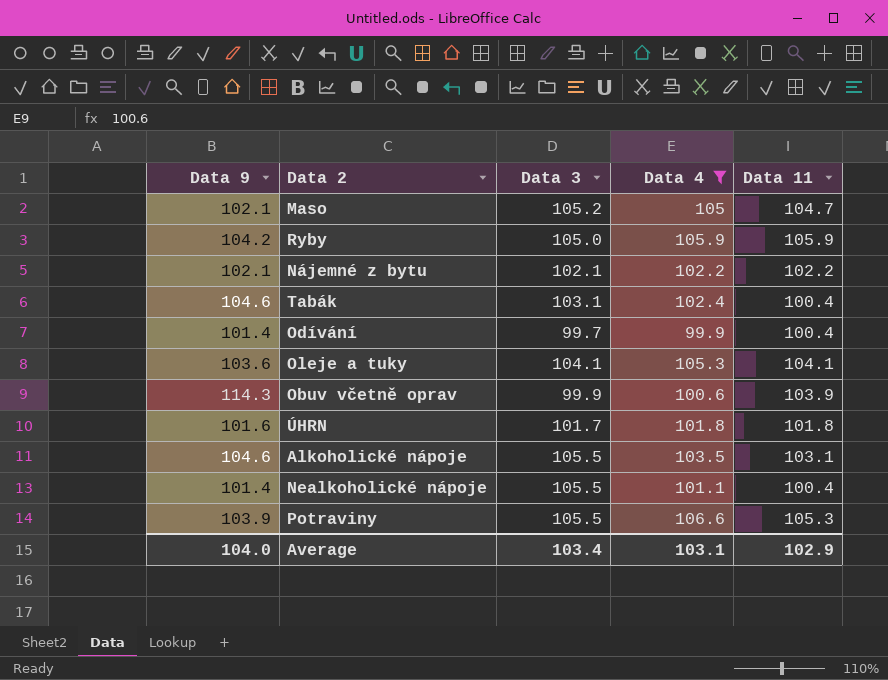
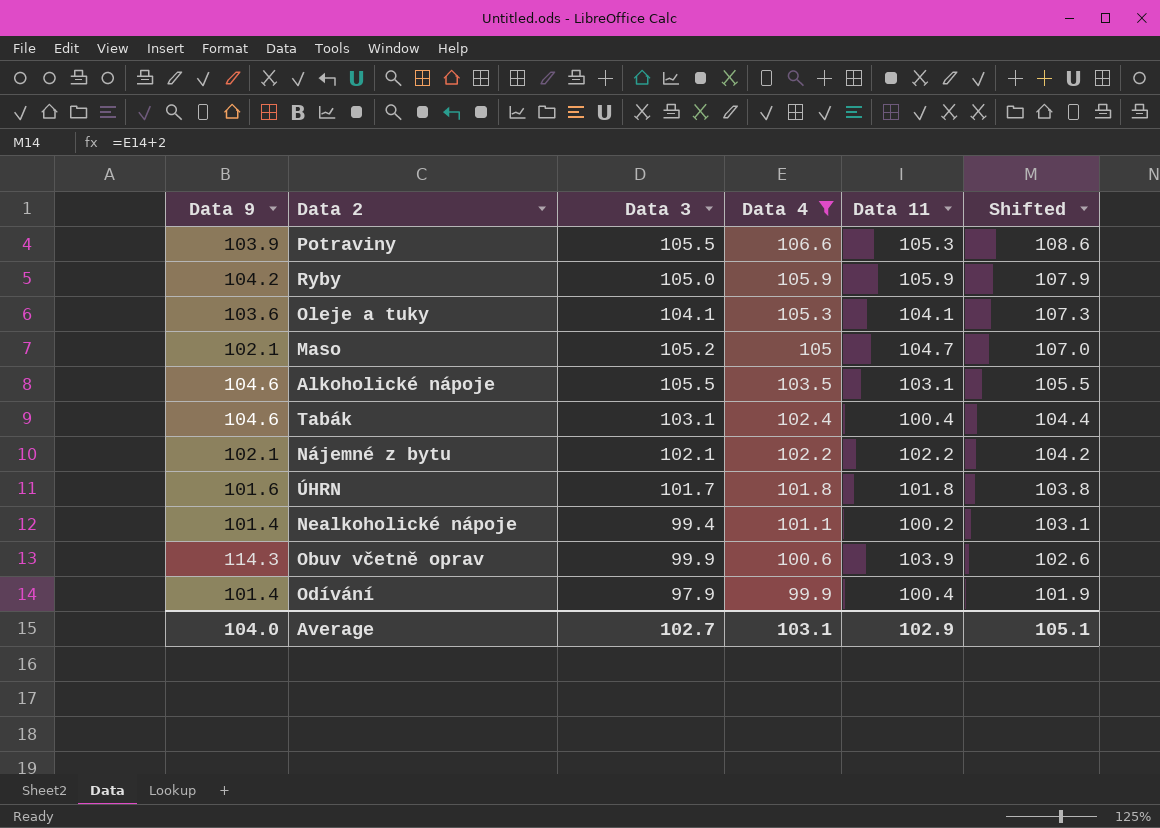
row order: none -> Data 4 descending
column Shifted | formula: none -> [Data 4] + 2
Nealkoholické nápoje | Data 3: 105.5 -> 99.4
Nealkoholické nápoje | Data 11: 100.4 -> 100.2
Odívání | Data 3: 99.7 -> 97.9
Average | Data 3: 103.4 -> 102.7

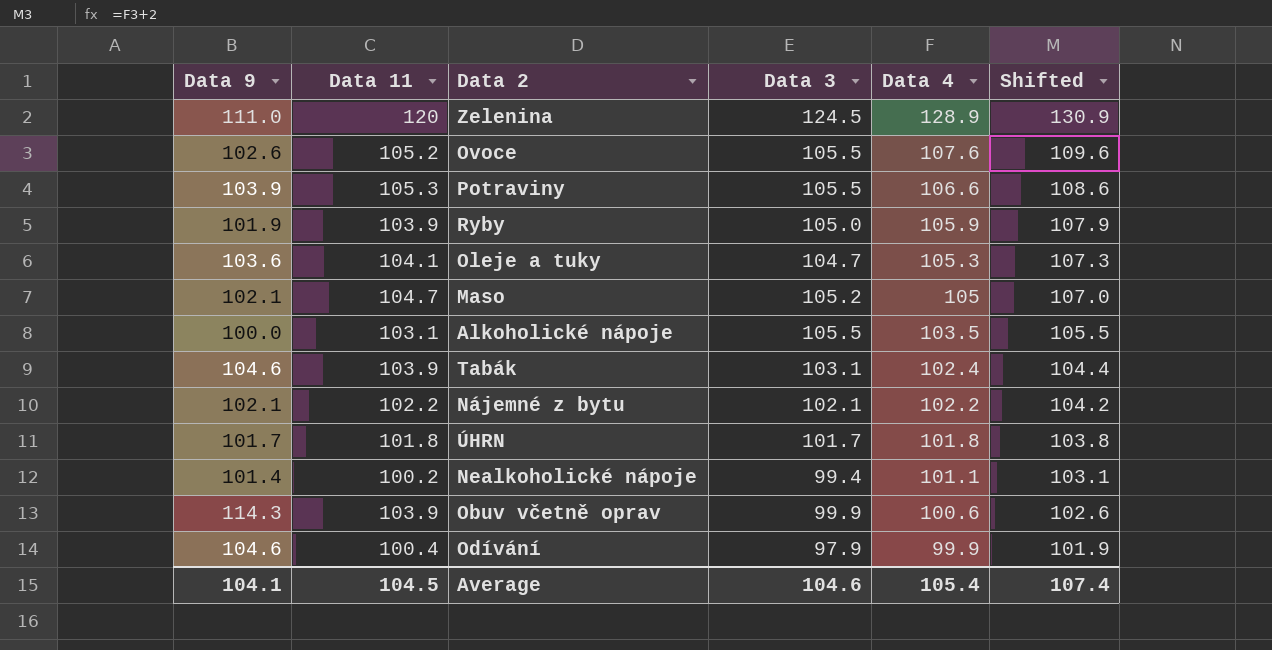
filter: Data 4 <= 106.6 -> none
column Data 11 | position: 5 -> 2
Ryby | Data 9: 104.2 -> 101.9
Ryby | Data 11: 105.9 -> 103.9
Oleje a tuky | Data 3: 104.1 -> 104.7
Alkoholické nápoje | Data 9: 104.6 -> 100.0
Tabák | Data 11: 100.4 -> 103.9
ÚHRN | Data 9: 101.6 -> 101.7
Odívání | Data 9: 101.4 -> 104.6
Average | Data 9: 104.0 -> 104.1
Average | Data 11: 102.9 -> 104.5
Average | Data 3: 102.7 -> 104.6
Average | Data 4: 103.1 -> 105.4
Average | Shifted: 105.1 -> 107.4

